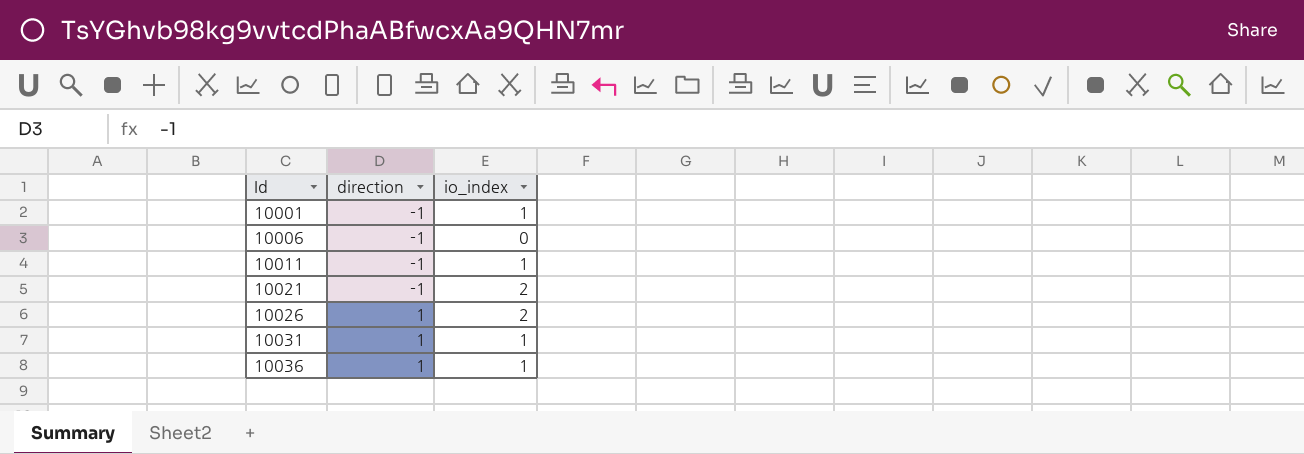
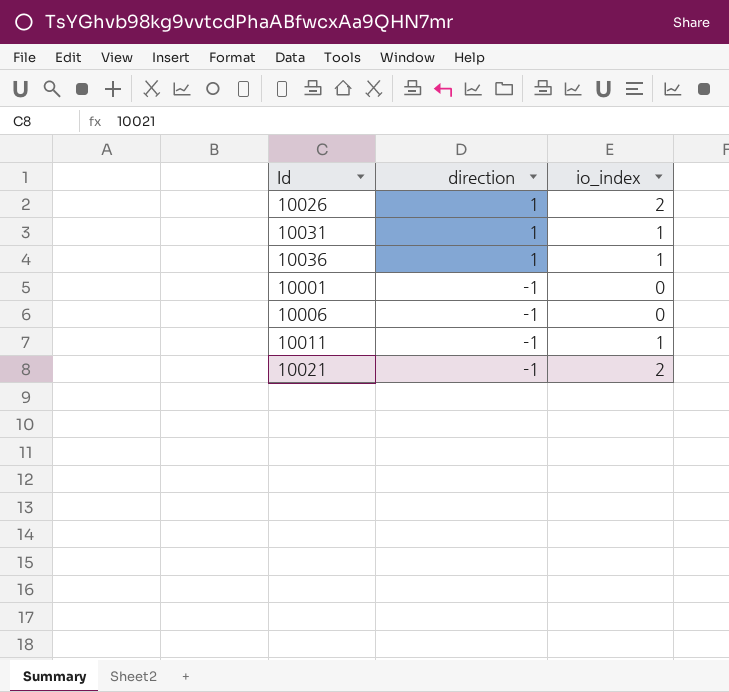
row order: Id ascending -> direction descending
10001 | io_index: 1 -> 0

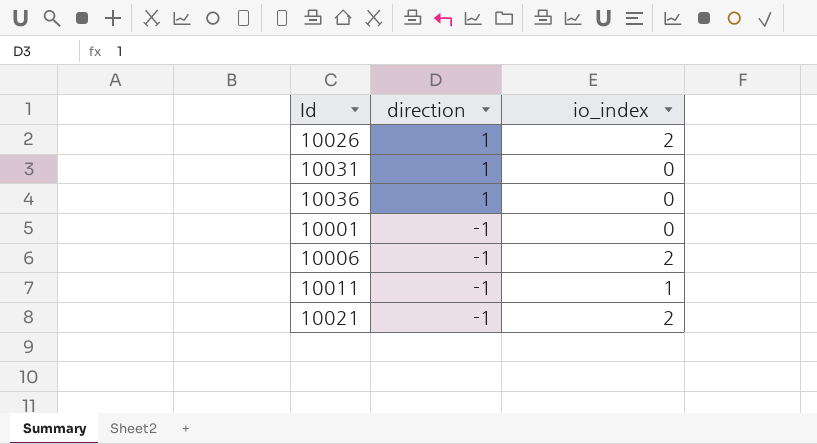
10031 | io_index: 1 -> 0
10036 | io_index: 1 -> 0
10006 | io_index: 0 -> 2

